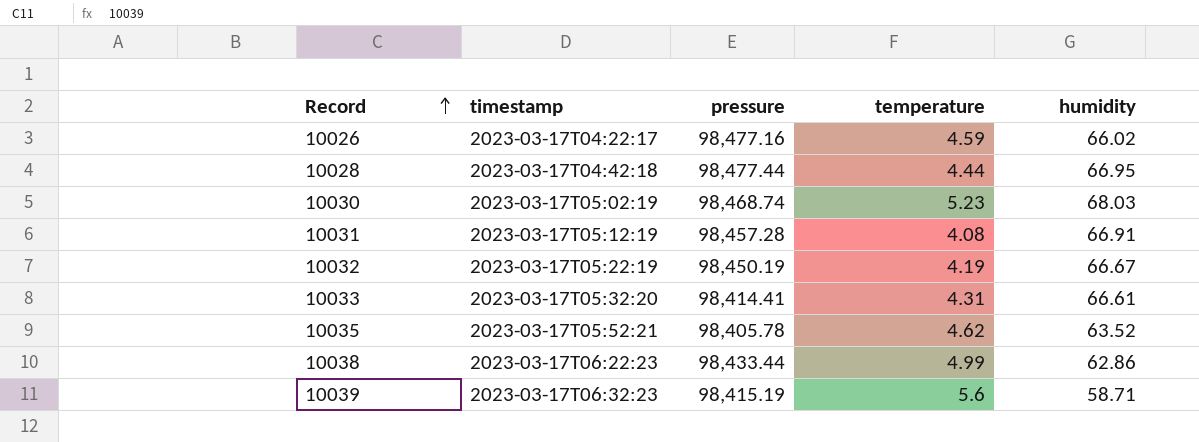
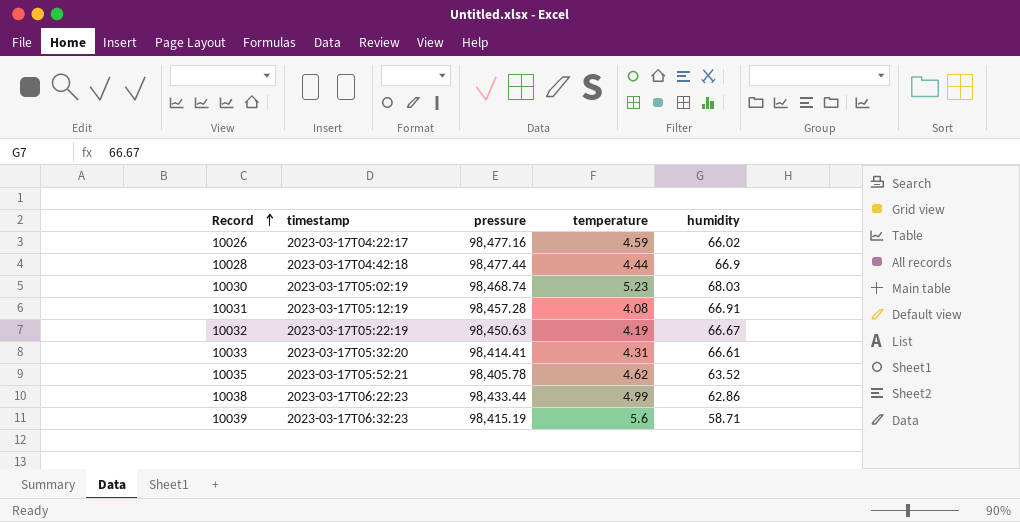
10028 | humidity: 66.95 -> 66.9
10032 | pressure: 98,450.19 -> 98,450.63

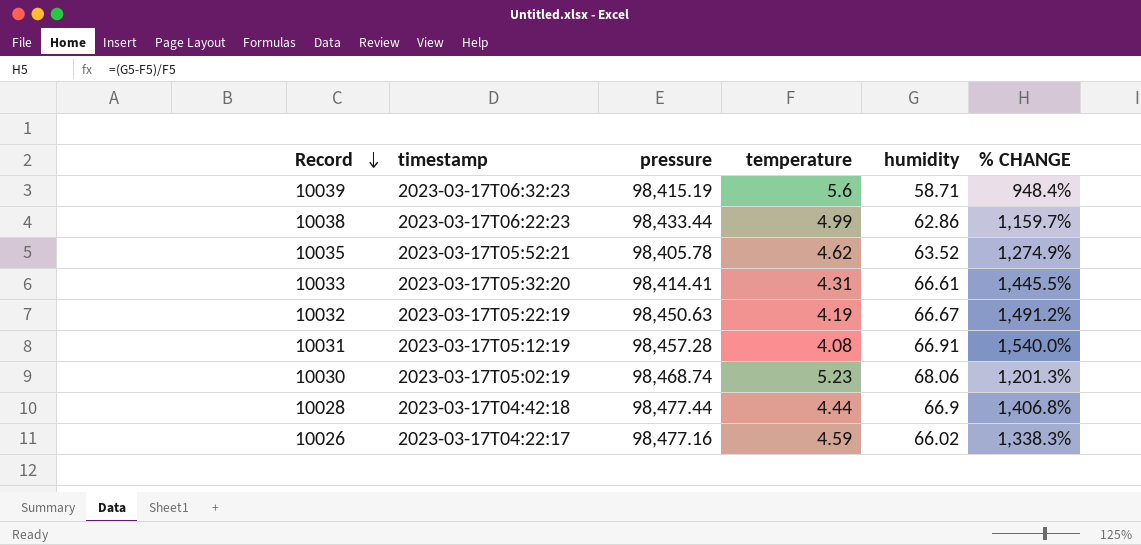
row order: Record ascending -> Record descending
column % CHANGE | formula: none -> ([humidity] - [temperature]) / [temperature]
10030 | humidity: 68.03 -> 68.06

